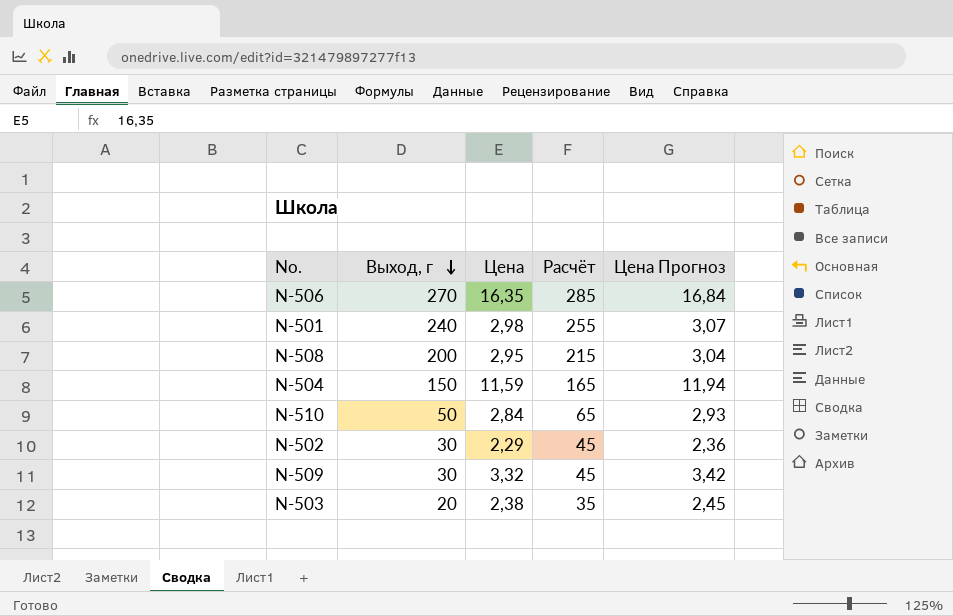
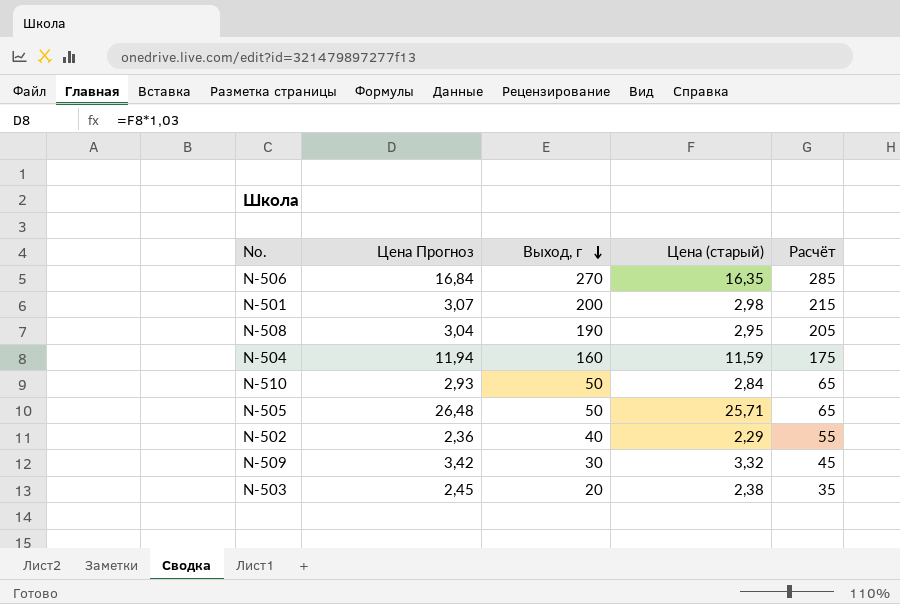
column Цена Прогноз | position: 5 -> 2
column name: Цена -> Цена (старый)
N-501 | Выход, г: 240 -> 200
N-501 | Расчёт: 255 -> 215
N-508 | Выход, г: 200 -> 190
N-508 | Расчёт: 215 -> 205
N-504 | Выход, г: 150 -> 160
N-504 | Расчёт: 165 -> 175
row N-505: none -> 26,48 | 50 | 25,71 | 65
N-502 | Выход, г: 30 -> 40
N-502 | Расчёт: 45 -> 55

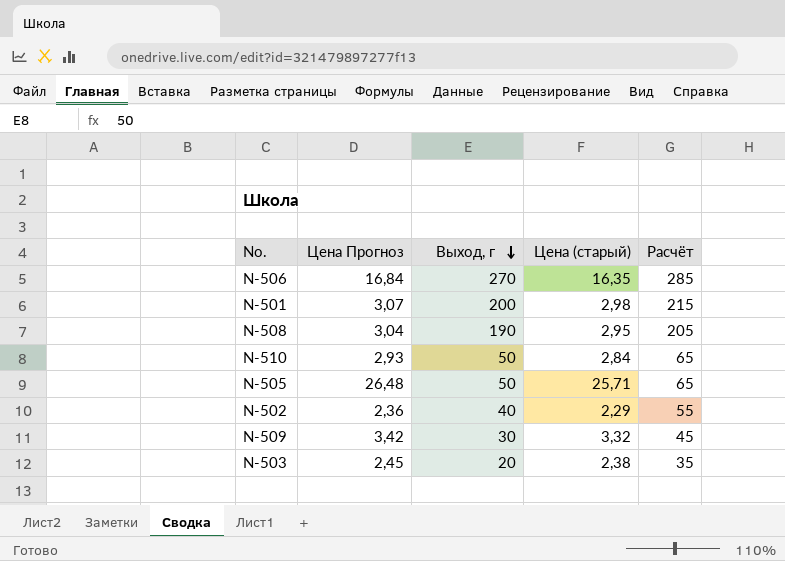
row N-504: 11,94 | 160 | 11,59 | 175 -> none

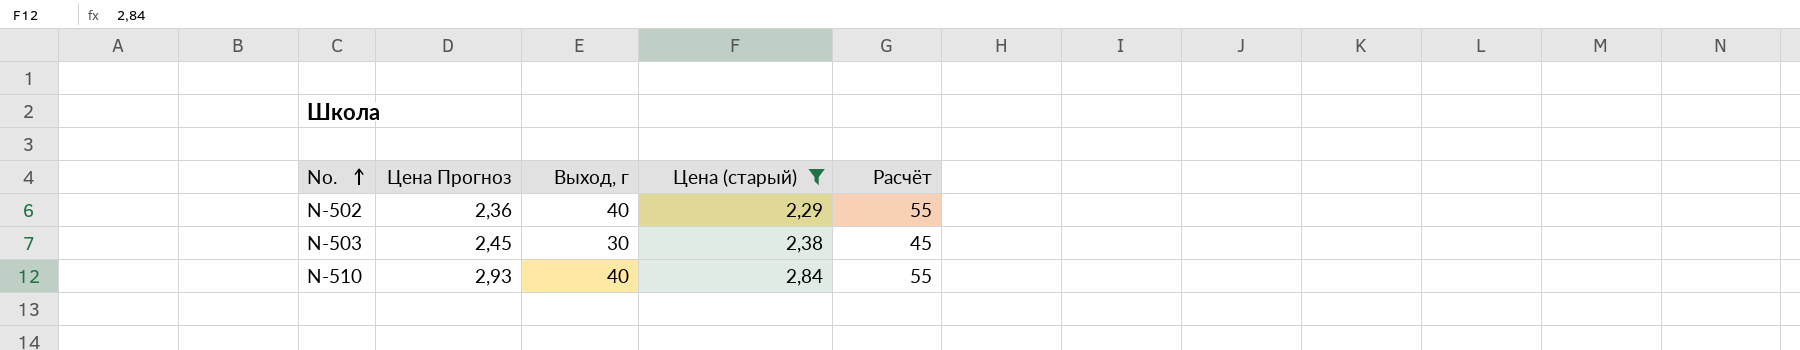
filter: none -> Цена (старый) <= 2,84
row order: Выход, г descending -> No. ascending
N-503 | Выход, г: 20 -> 30
N-503 | Расчёт: 35 -> 45
N-510 | Выход, г: 50 -> 40
N-510 | Расчёт: 65 -> 55

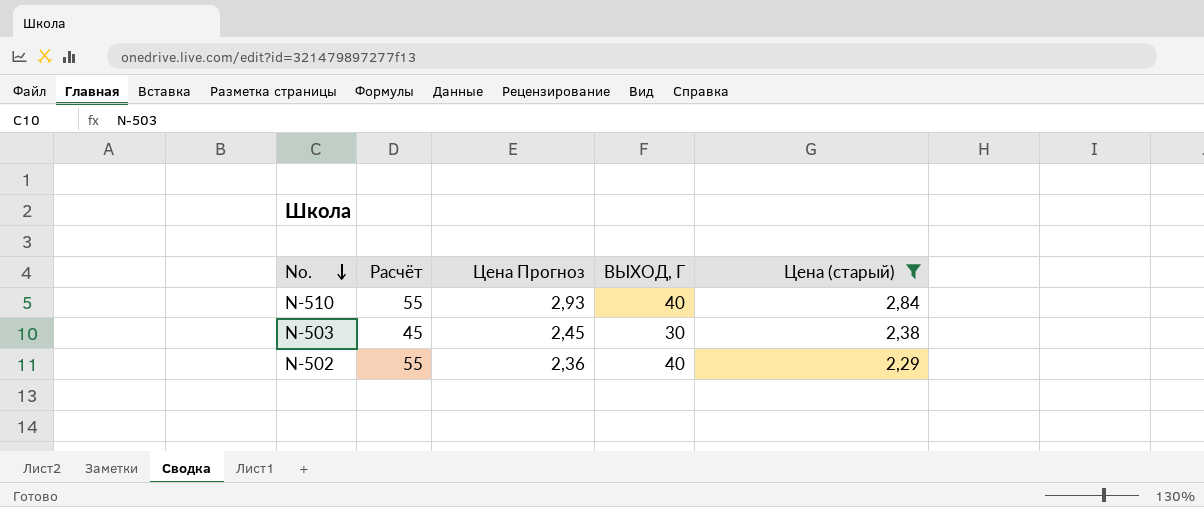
row order: No. ascending -> No. descending
column Расчёт | position: 5 -> 2
column name: Выход, г -> ВЫХОД, Г

